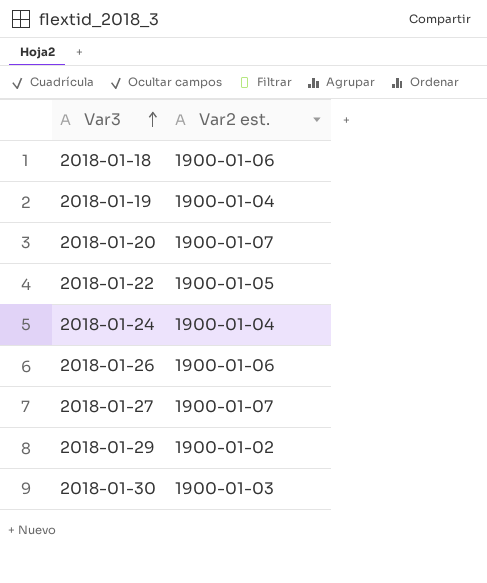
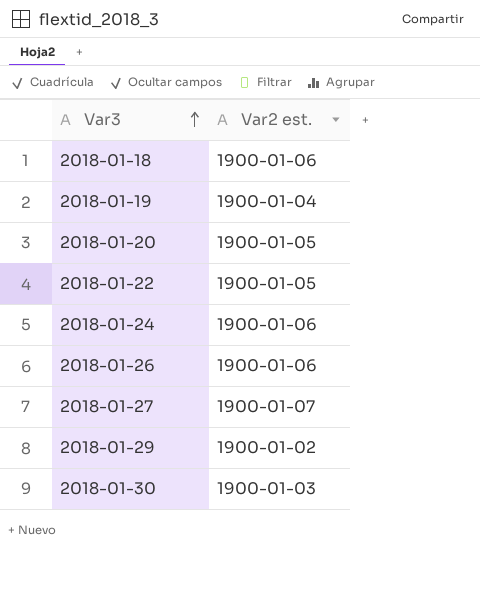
2018-01-20 | Var2 est.: 1900-01-07 -> 1900-01-05
2018-01-24 | Var2 est.: 1900-01-04 -> 1900-01-06

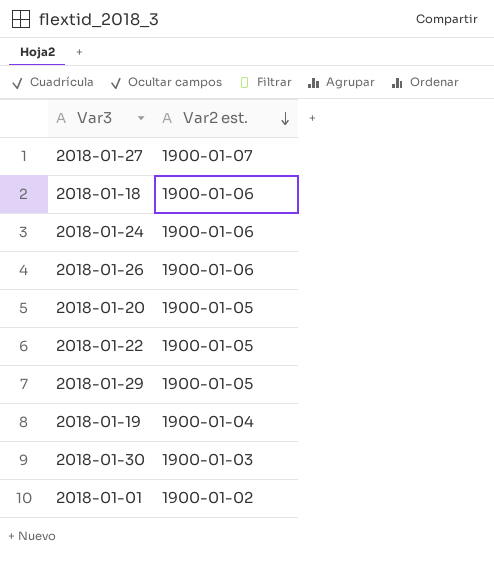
row order: Var3 ascending -> Var2 est. descending
2018-01-29 | Var2 est.: 1900-01-02 -> 1900-01-05
row 2018-01-01: none -> 1900-01-02

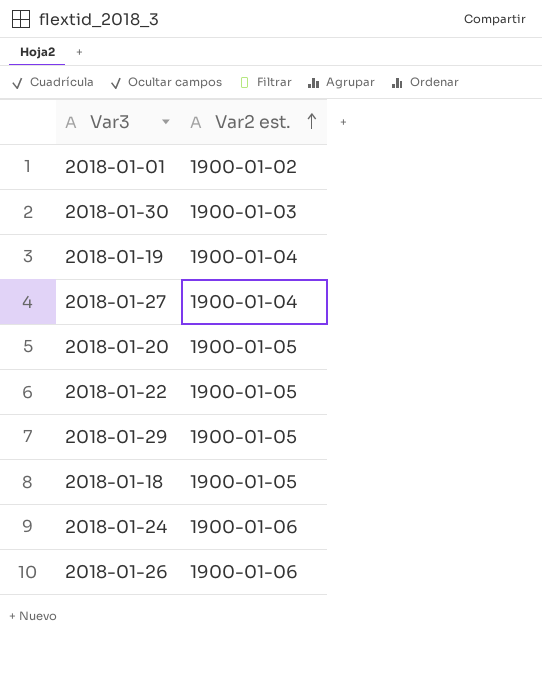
row order: Var2 est. descending -> Var2 est. ascending
2018-01-27 | Var2 est.: 1900-01-07 -> 1900-01-04
2018-01-18 | Var2 est.: 1900-01-06 -> 1900-01-05

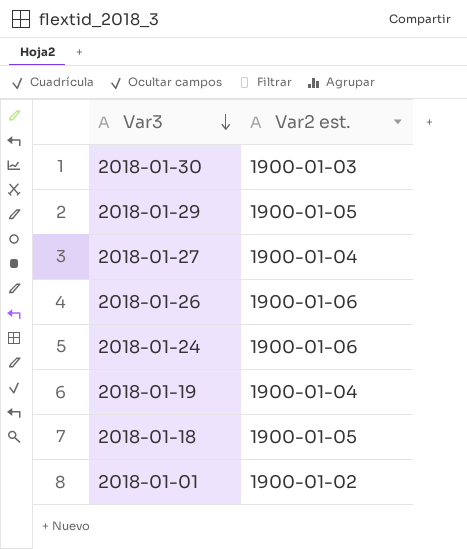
row order: Var2 est. ascending -> Var3 descending
row 2018-01-20: 1900-01-05 -> none
row 2018-01-22: 1900-01-05 -> none

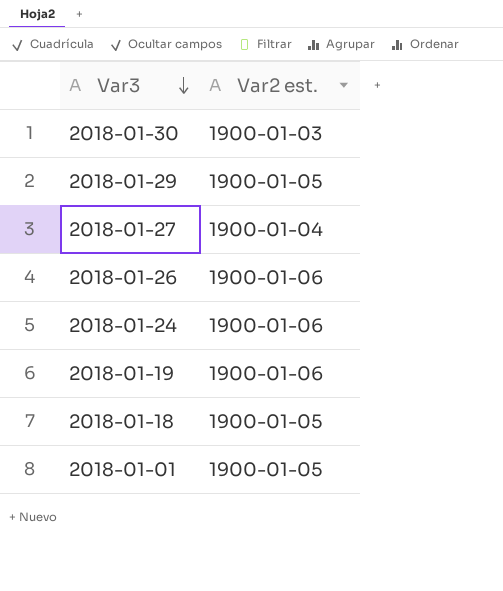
2018-01-19 | Var2 est.: 1900-01-04 -> 1900-01-06
2018-01-01 | Var2 est.: 1900-01-02 -> 1900-01-05

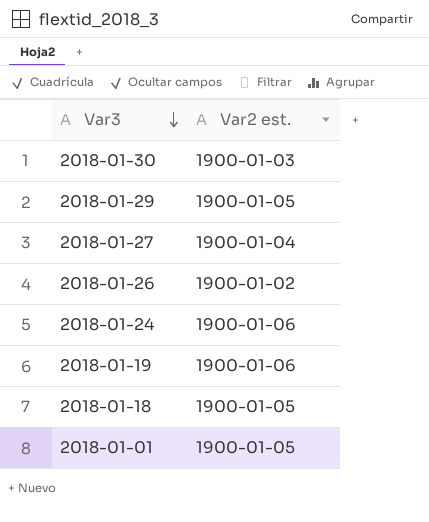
2018-01-26 | Var2 est.: 1900-01-06 -> 1900-01-02

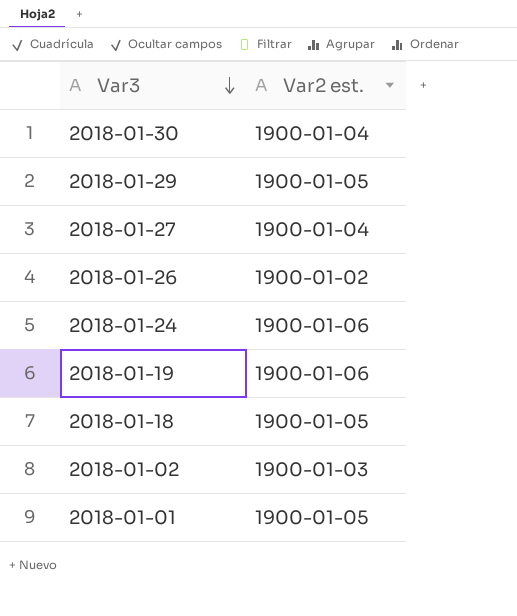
2018-01-30 | Var2 est.: 1900-01-03 -> 1900-01-04
row 2018-01-02: none -> 1900-01-03

